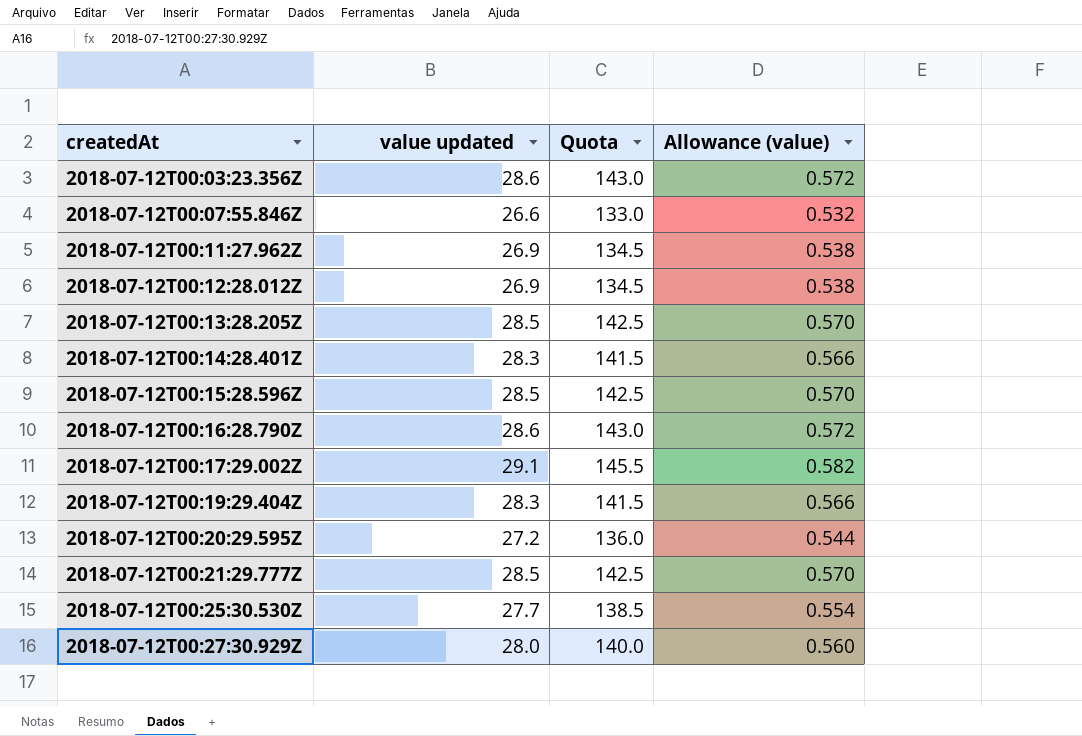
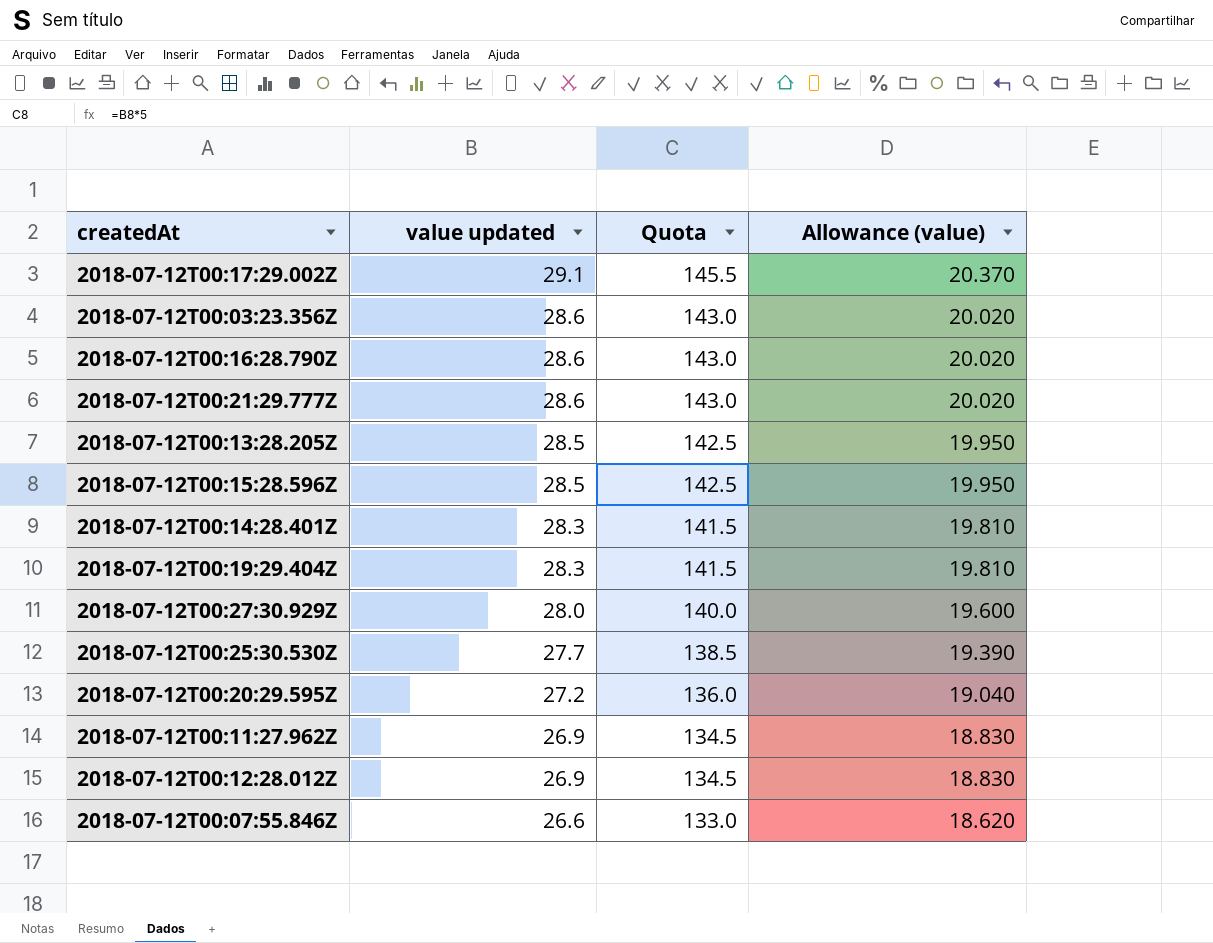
row order: createdAt ascending -> value updated descending
column Allowance (value) | formula: [value updated] * 0.02 -> [value updated] * 0.7
2018-07-12T00:21:29.777Z | value updated: 28.5 -> 28.6
2018-07-12T00:21:29.777Z | Quota: 142.5 -> 143.0

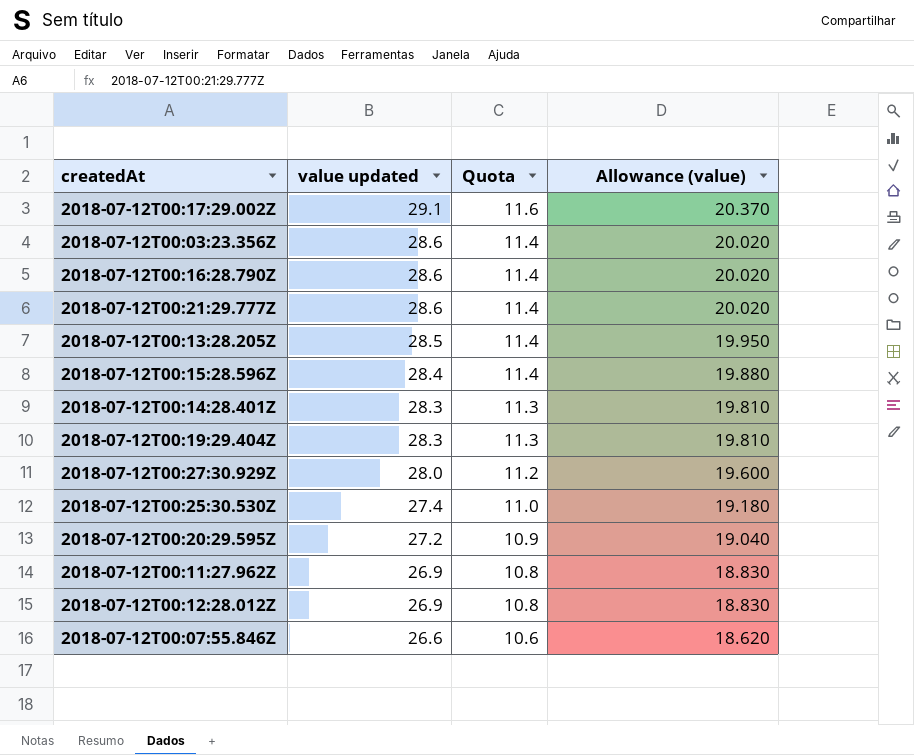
column Quota | formula: [value updated] * 5 -> [value updated] * 0.4
2018-07-12T00:15:28.596Z | value updated: 28.5 -> 28.4
2018-07-12T00:15:28.596Z | Allowance (value): 19.950 -> 19.880
2018-07-12T00:25:30.530Z | value updated: 27.7 -> 27.4
2018-07-12T00:25:30.530Z | Allowance (value): 19.390 -> 19.180

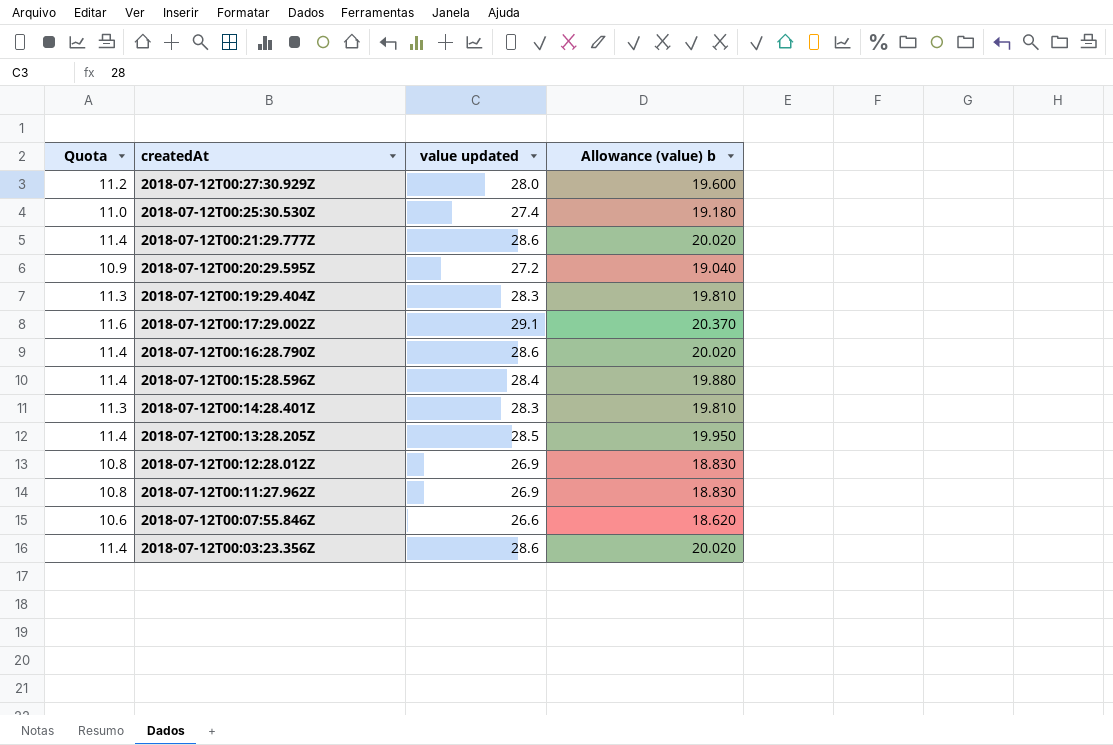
row order: value updated descending -> createdAt descending
column Quota | position: 3 -> 1
column name: Allowance (value) -> Allowance (value) b

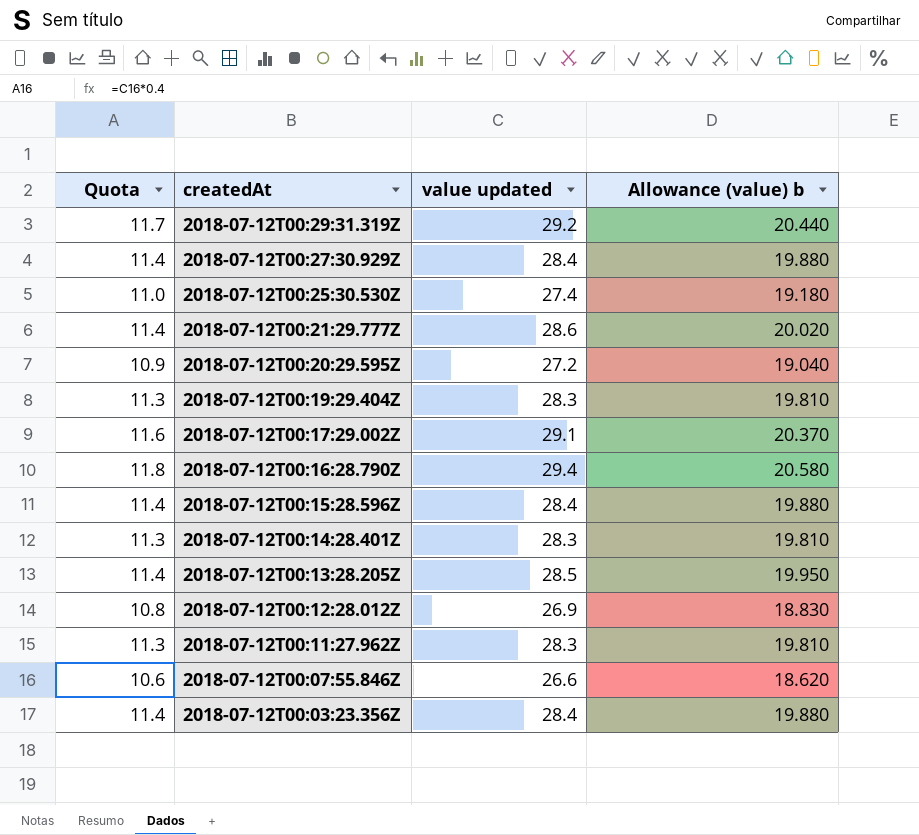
row 2018-07-12T00:29:31.319Z: none -> 11.7 | 29.2 | 20.440
2018-07-12T00:27:30.929Z | Quota: 11.2 -> 11.4
2018-07-12T00:27:30.929Z | value updated: 28.0 -> 28.4
2018-07-12T00:27:30.929Z | Allowance (value) b: 19.600 -> 19.880
2018-07-12T00:16:28.790Z | Quota: 11.4 -> 11.8
2018-07-12T00:16:28.790Z | value updated: 28.6 -> 29.4
2018-07-12T00:16:28.790Z | Allowance (value) b: 20.020 -> 20.580
2018-07-12T00:11:27.962Z | Quota: 10.8 -> 11.3
2018-07-12T00:11:27.962Z | value updated: 26.9 -> 28.3
2018-07-12T00:11:27.962Z | Allowance (value) b: 18.830 -> 19.810
2018-07-12T00:03:23.356Z | value updated: 28.6 -> 28.4
2018-07-12T00:03:23.356Z | Allowance (value) b: 20.020 -> 19.880

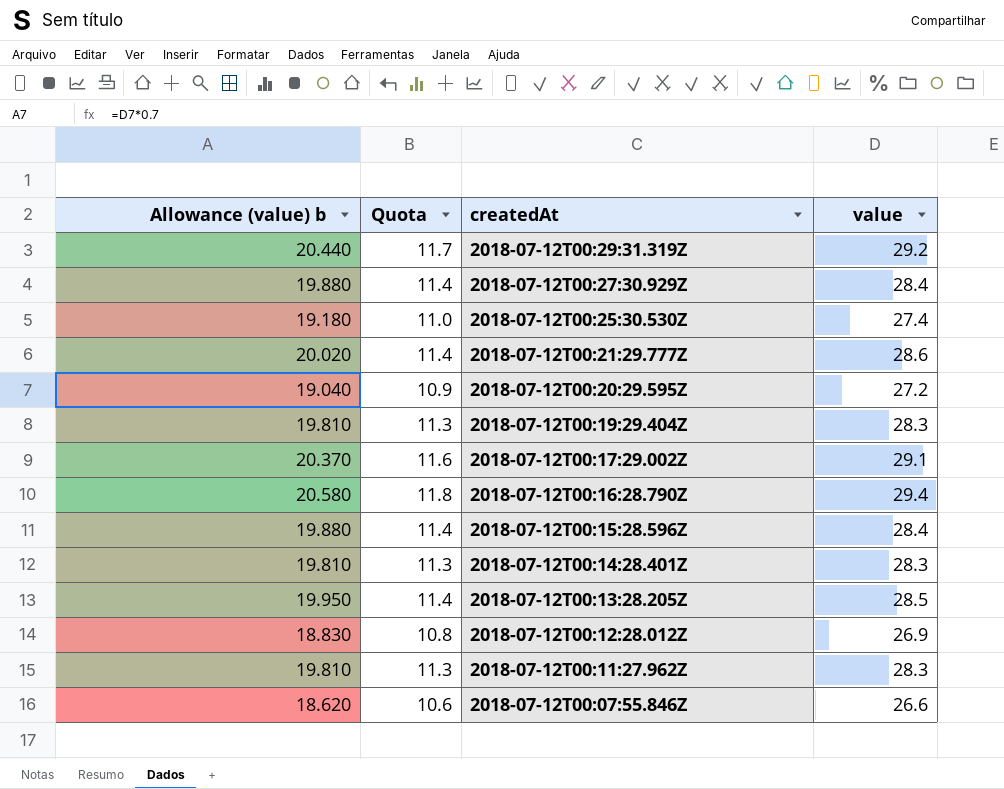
column Allowance (value) b | position: 4 -> 1
column name: value updated -> value
row 2018-07-12T00:03:23.356Z: 11.4 | 28.4 | 19.880 -> none

